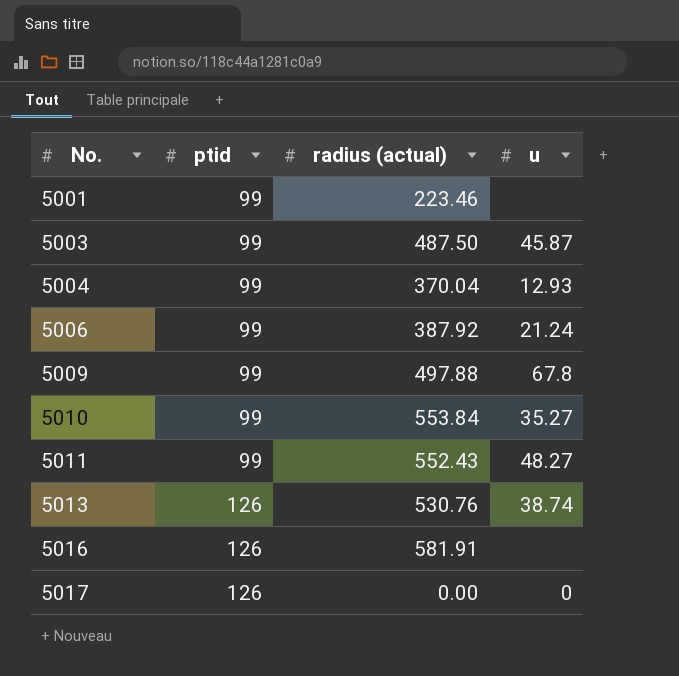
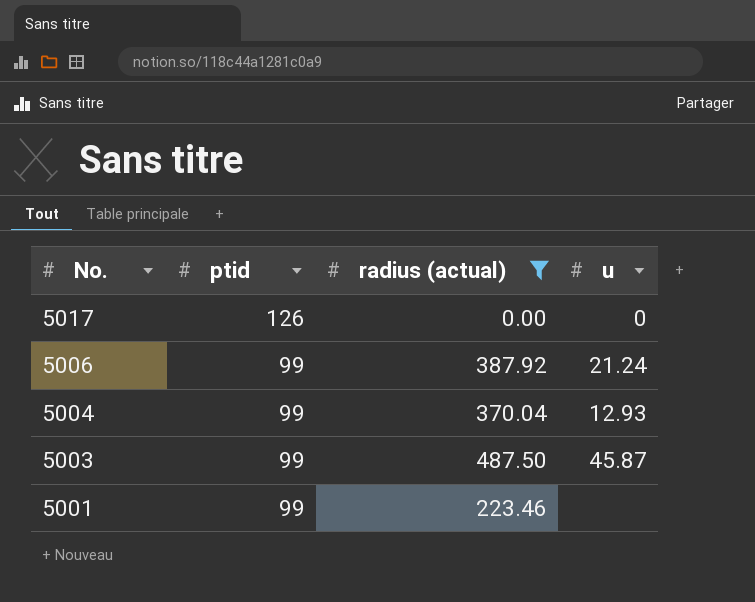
filter: none -> radius (actual) <= 487.50
row order: No. ascending -> No. descending

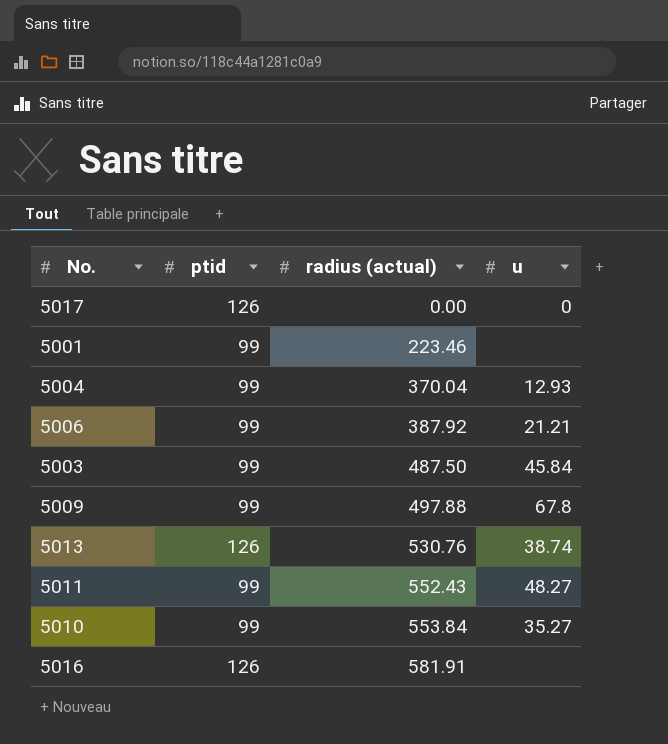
filter: radius (actual) <= 487.50 -> none
row order: No. descending -> radius (actual) ascending
5006 | u: 21.24 -> 21.21
5003 | u: 45.87 -> 45.84

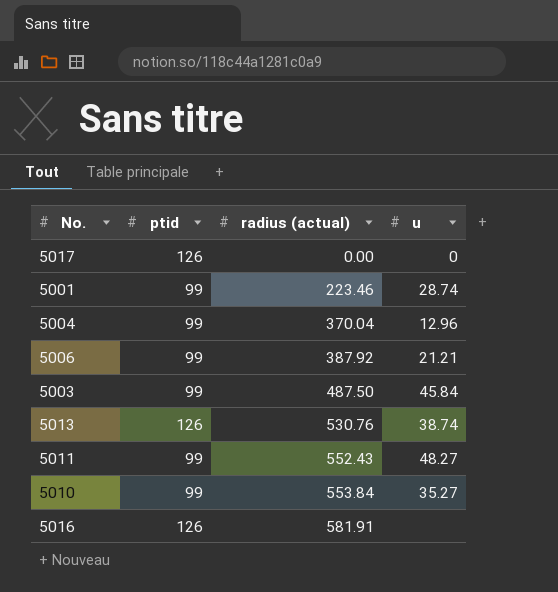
row 5009: 99 | 497.88 | 67.8 -> none
5001 | u: none -> 28.74
5004 | u: 12.93 -> 12.96

